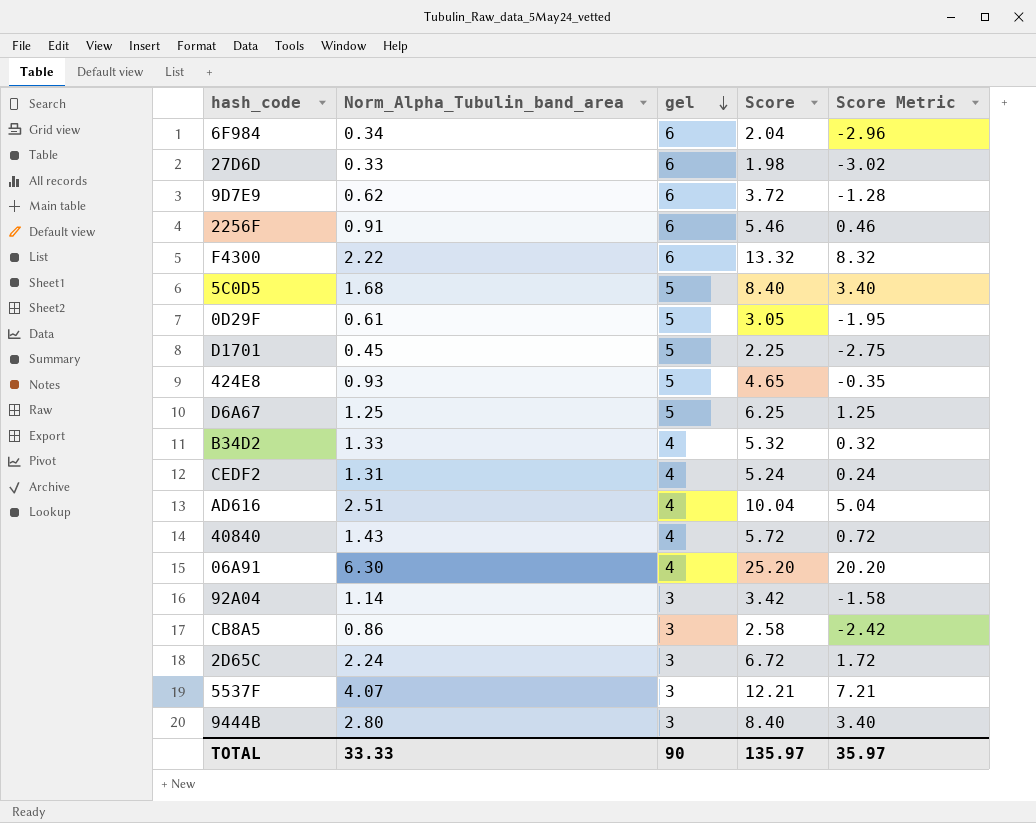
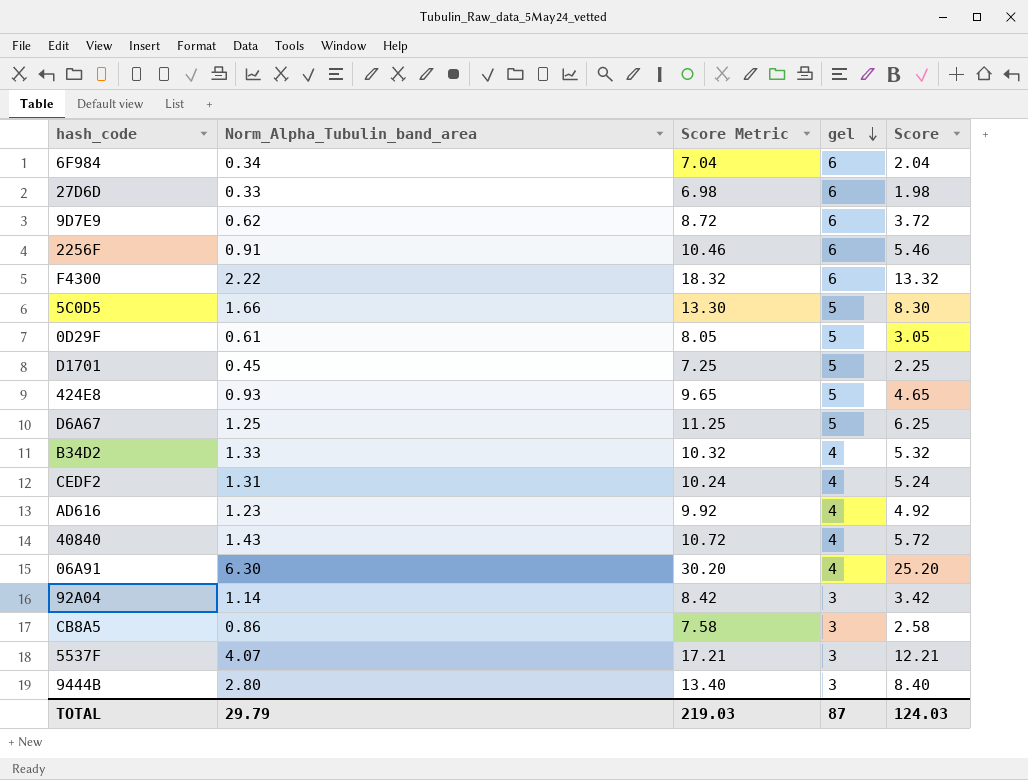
column Score Metric | formula: [Score] - 5 -> [Score] + 5
column Score Metric | position: 5 -> 3
row 2D65C: 2.24 | 3 | 6.72 | 1.72 -> none
5C0D5 | Norm_Alpha_Tubulin_band_area: 1.68 -> 1.66
5C0D5 | Score: 8.40 -> 8.30
AD616 | Norm_Alpha_Tubulin_band_area: 2.51 -> 1.23
AD616 | Score: 10.04 -> 4.92
TOTAL | Norm_Alpha_Tubulin_band_area: 33.33 -> 29.79
TOTAL | Score Metric: 35.97 -> 219.03
TOTAL | gel: 90 -> 87
TOTAL | Score: 135.97 -> 124.03

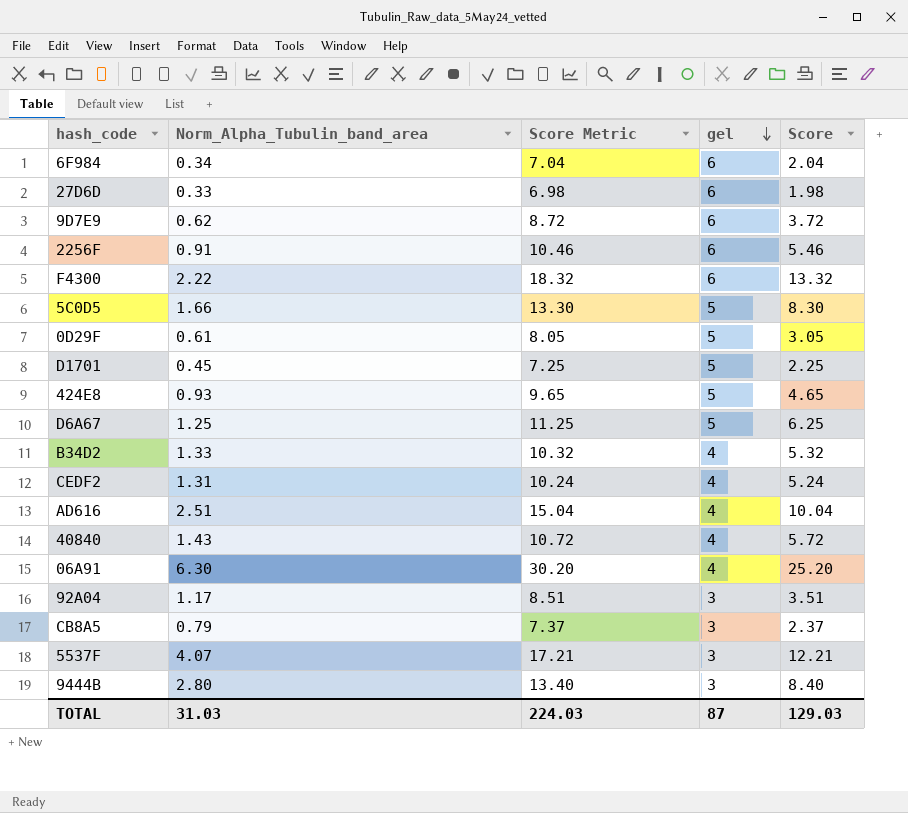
AD616 | Norm_Alpha_Tubulin_band_area: 1.23 -> 2.51
AD616 | Score Metric: 9.92 -> 15.04
AD616 | Score: 4.92 -> 10.04
92A04 | Norm_Alpha_Tubulin_band_area: 1.14 -> 1.17
92A04 | Score Metric: 8.42 -> 8.51
92A04 | Score: 3.42 -> 3.51
CB8A5 | Norm_Alpha_Tubulin_band_area: 0.86 -> 0.79
CB8A5 | Score Metric: 7.58 -> 7.37
CB8A5 | Score: 2.58 -> 2.37
TOTAL | Norm_Alpha_Tubulin_band_area: 29.79 -> 31.03
TOTAL | Score Metric: 219.03 -> 224.03
TOTAL | Score: 124.03 -> 129.03

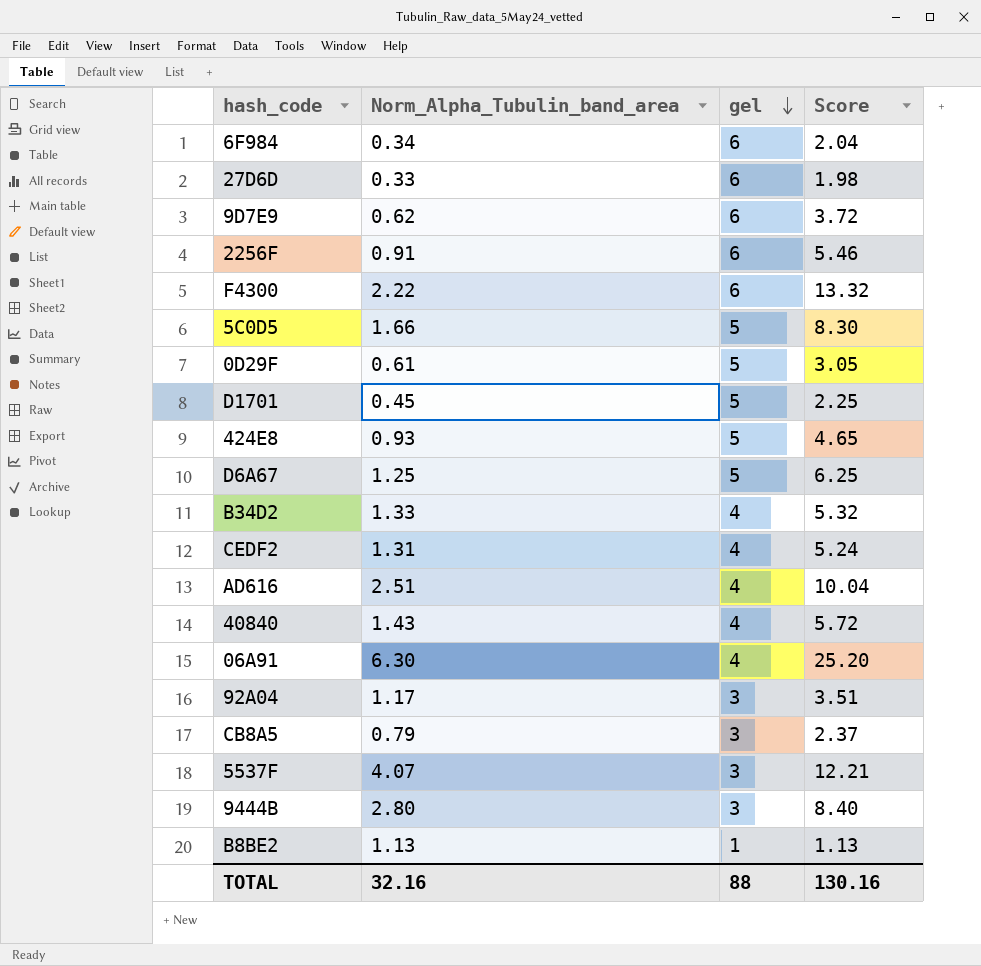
column Score Metric | formula: [Score] + 5 -> none
row B8BE2: none -> 1.13 | 1 | 1.13
TOTAL | Norm_Alpha_Tubulin_band_area: 31.03 -> 32.16
TOTAL | gel: 87 -> 88
TOTAL | Score: 129.03 -> 130.16

